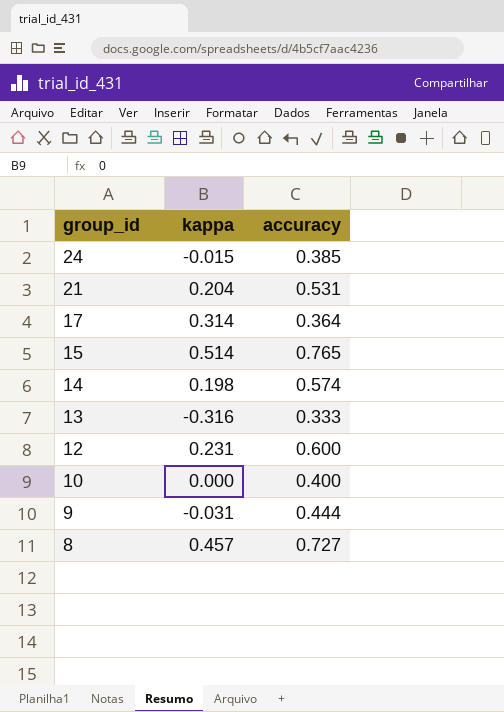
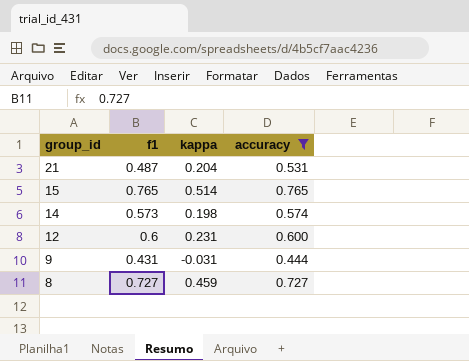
filter: none -> accuracy >= 0.444
column f1 | position: none -> 2
8 | kappa: 0.457 -> 0.459

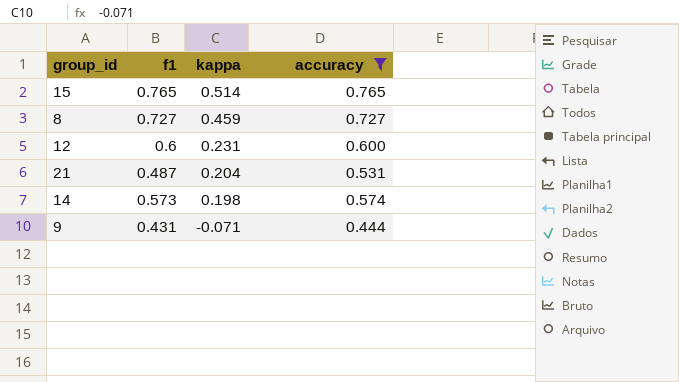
row order: group_id descending -> kappa descending
9 | kappa: -0.031 -> -0.071

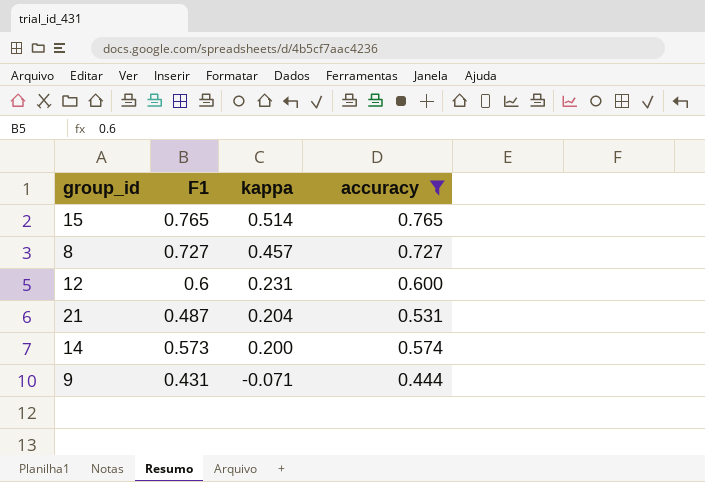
column name: f1 -> F1
8 | kappa: 0.459 -> 0.457
14 | kappa: 0.198 -> 0.200

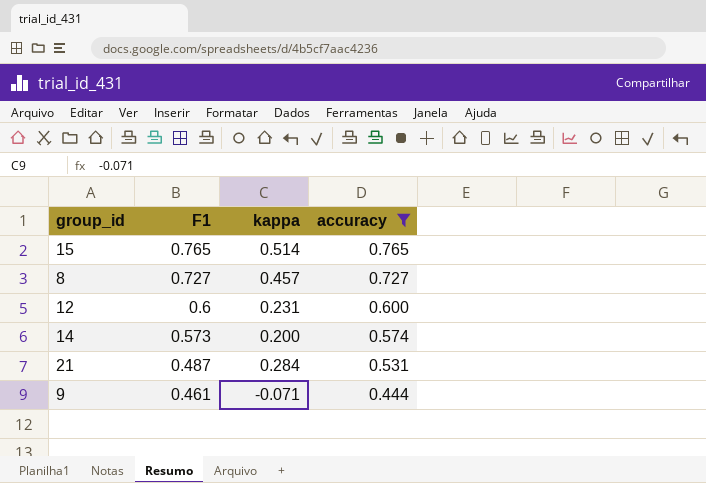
row order: kappa descending -> F1 descending
21 | kappa: 0.204 -> 0.284
9 | F1: 0.431 -> 0.461

